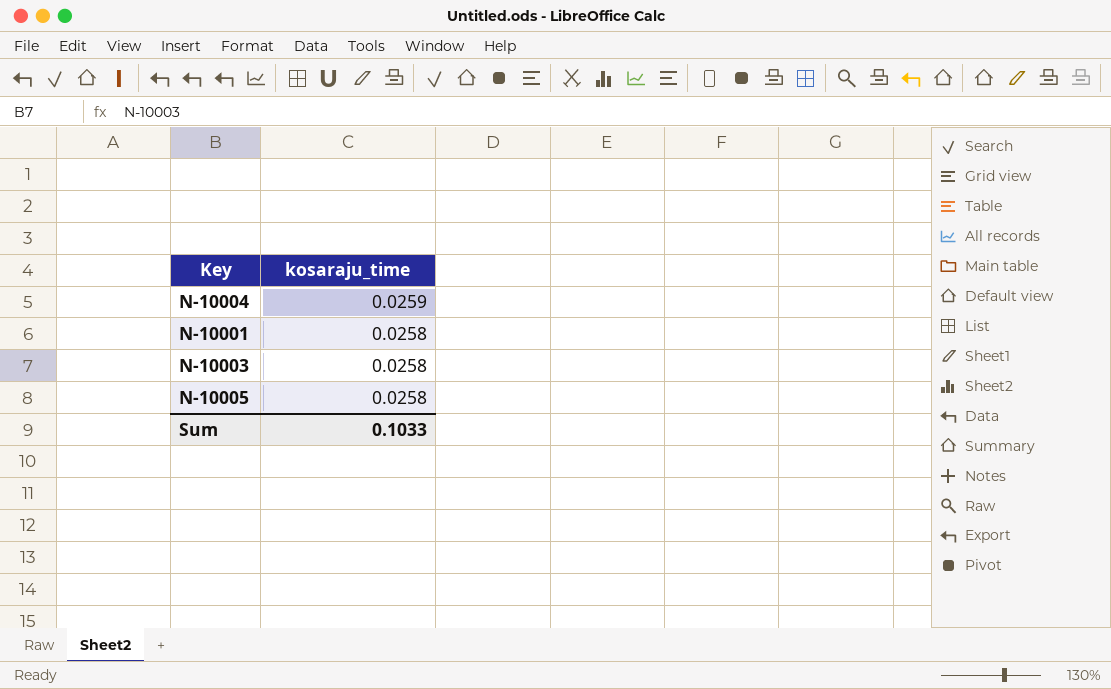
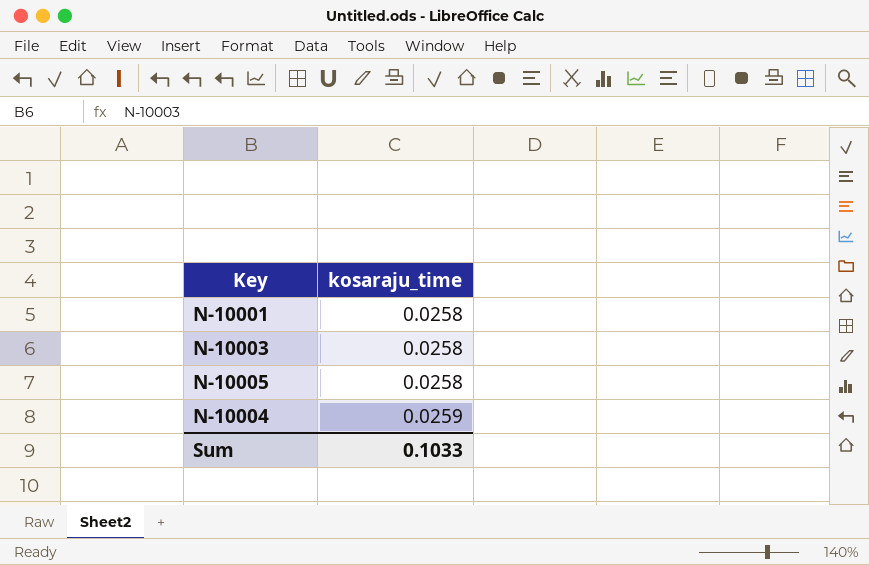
row order: kosaraju_time descending -> kosaraju_time ascending

